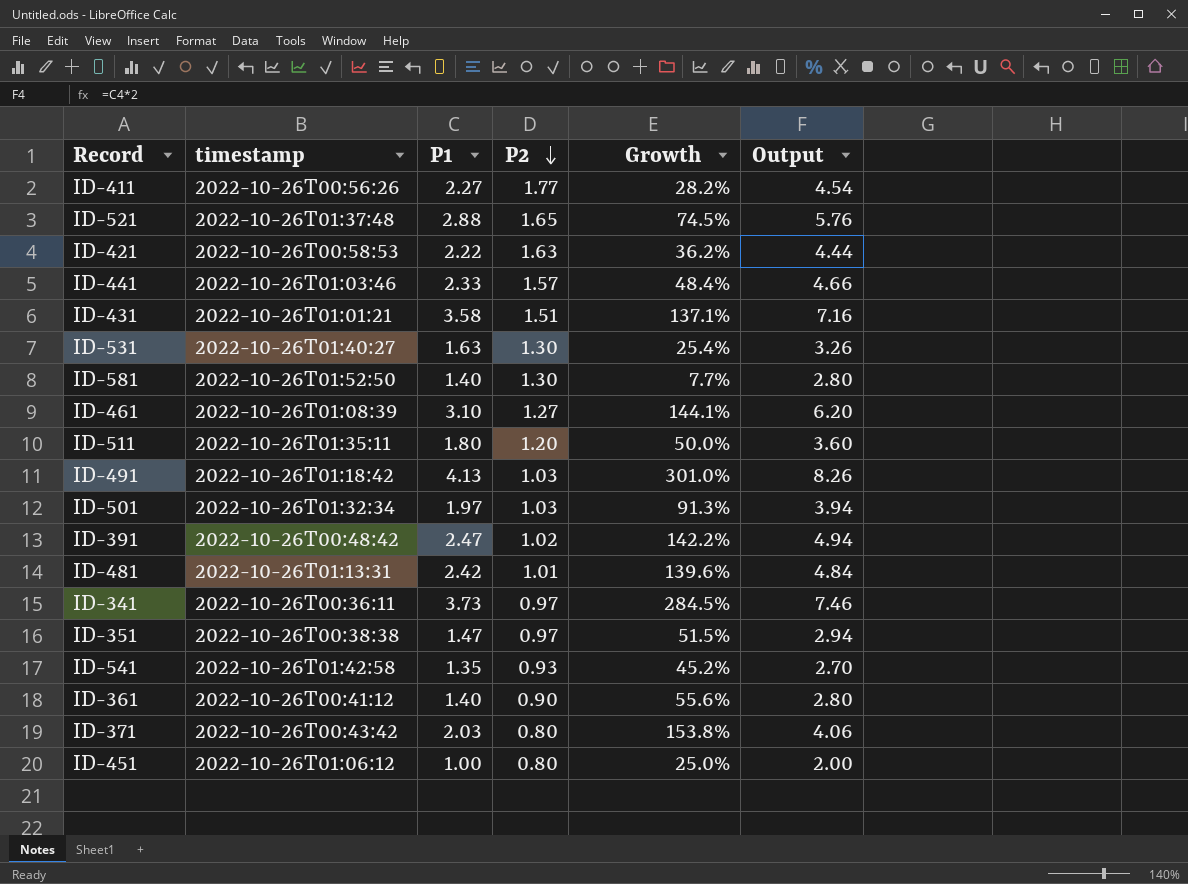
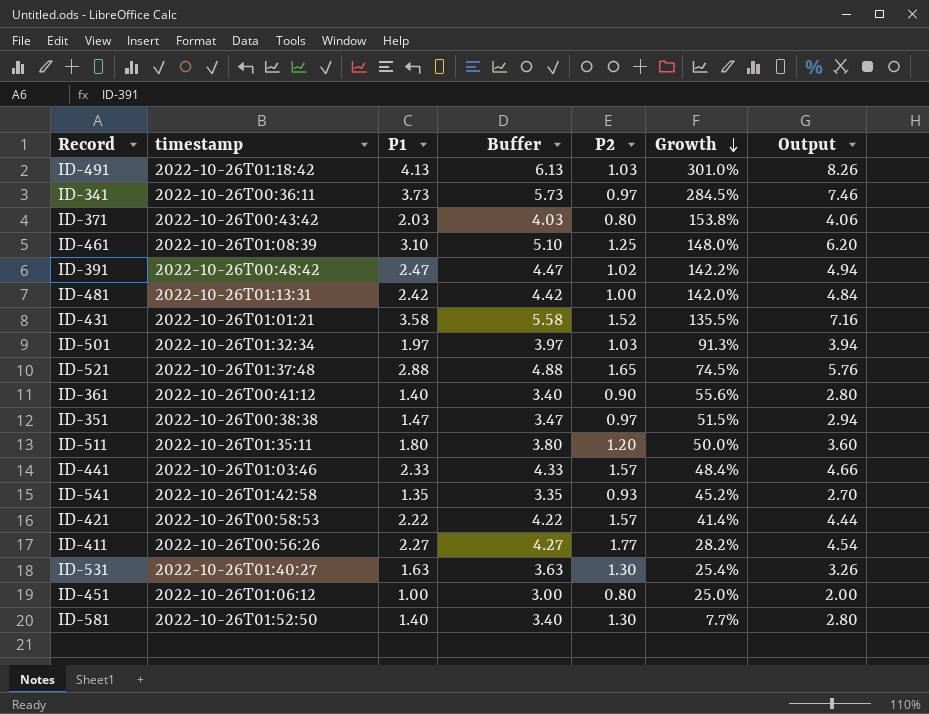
row order: P2 descending -> Growth descending
column Buffer | formula: none -> [P1] + 2
ID-461 | P2: 1.27 -> 1.25
ID-461 | Growth: 144.1% -> 148.0%
ID-481 | P2: 1.01 -> 1.00
ID-481 | Growth: 139.6% -> 142.0%
ID-431 | P2: 1.51 -> 1.52
ID-431 | Growth: 137.1% -> 135.5%
ID-421 | P2: 1.63 -> 1.57
ID-421 | Growth: 36.2% -> 41.4%

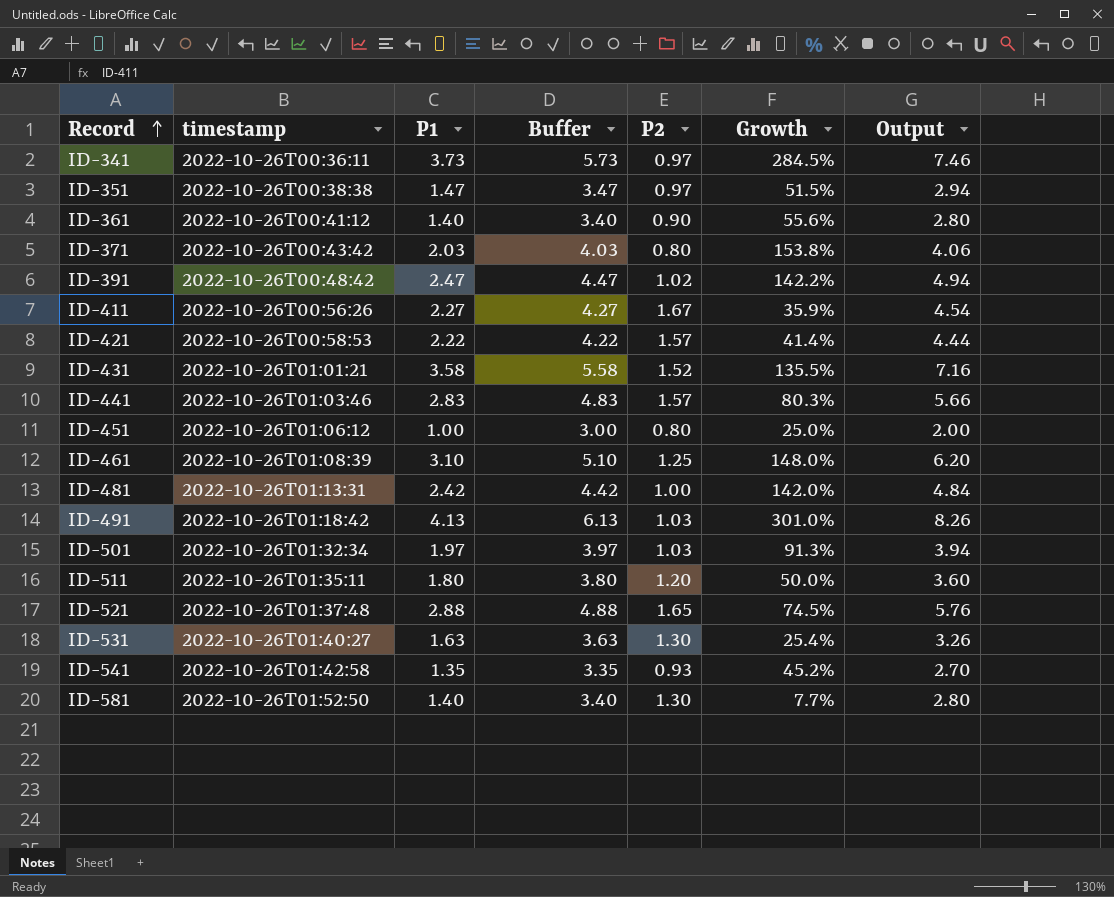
row order: Growth descending -> Record ascending
ID-411 | P2: 1.77 -> 1.67
ID-411 | Growth: 28.2% -> 35.9%
ID-441 | P1: 2.33 -> 2.83
ID-441 | Buffer: 4.33 -> 4.83
ID-441 | Growth: 48.4% -> 80.3%
ID-441 | Output: 4.66 -> 5.66

